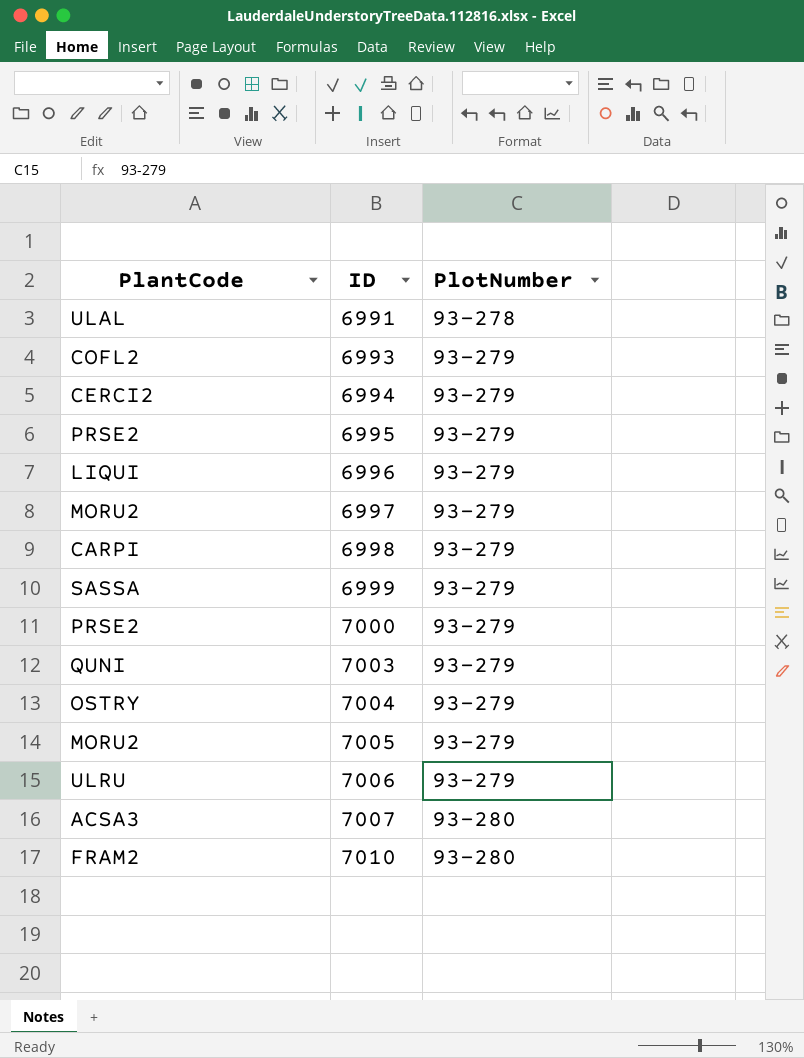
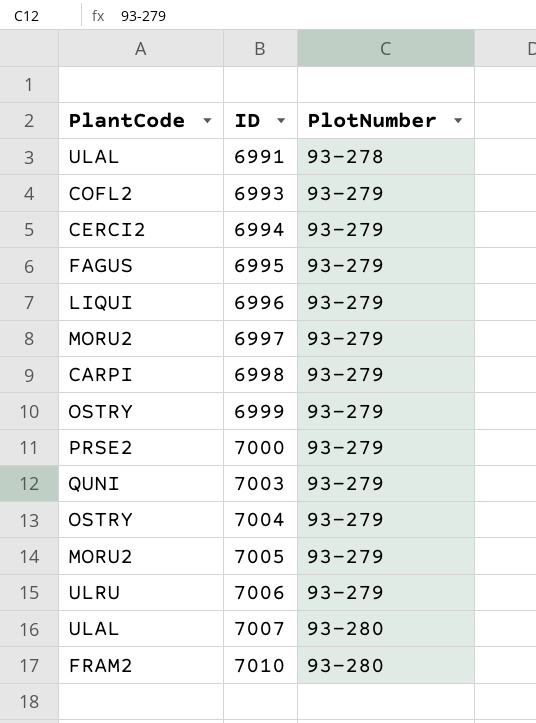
6995 | PlantCode: PRSE2 -> FAGUS
6999 | PlantCode: SASSA -> OSTRY
7007 | PlantCode: ACSA3 -> ULAL

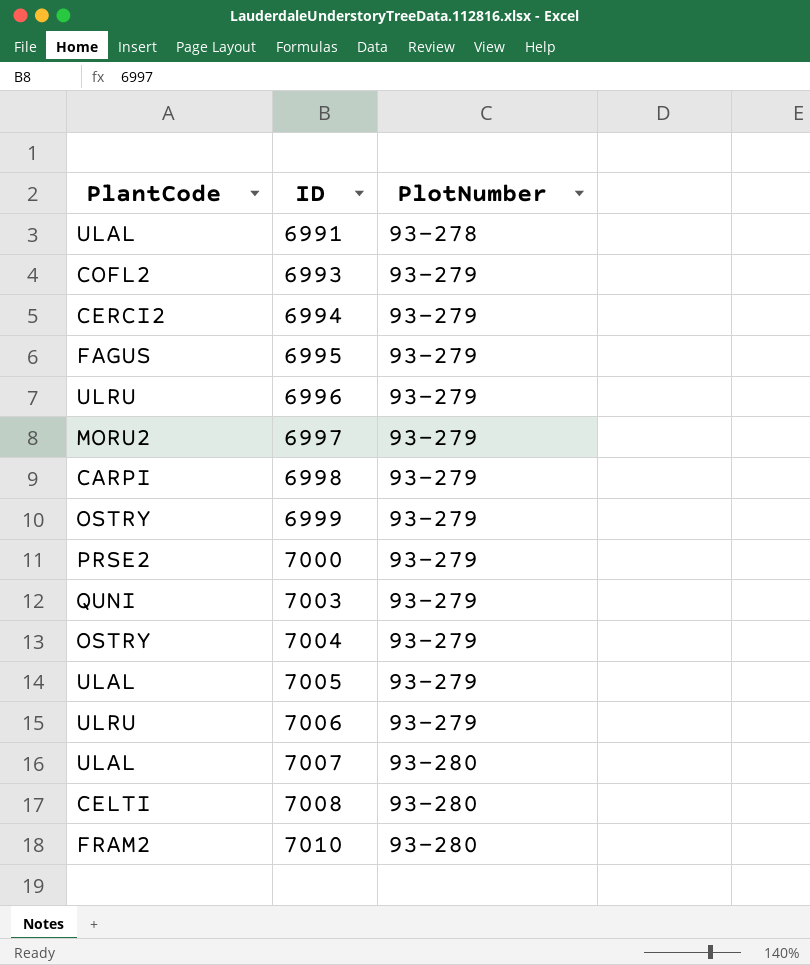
6996 | PlantCode: LIQUI -> ULRU
7005 | PlantCode: MORU2 -> ULAL
row 7008: none -> CELTI | 93-280

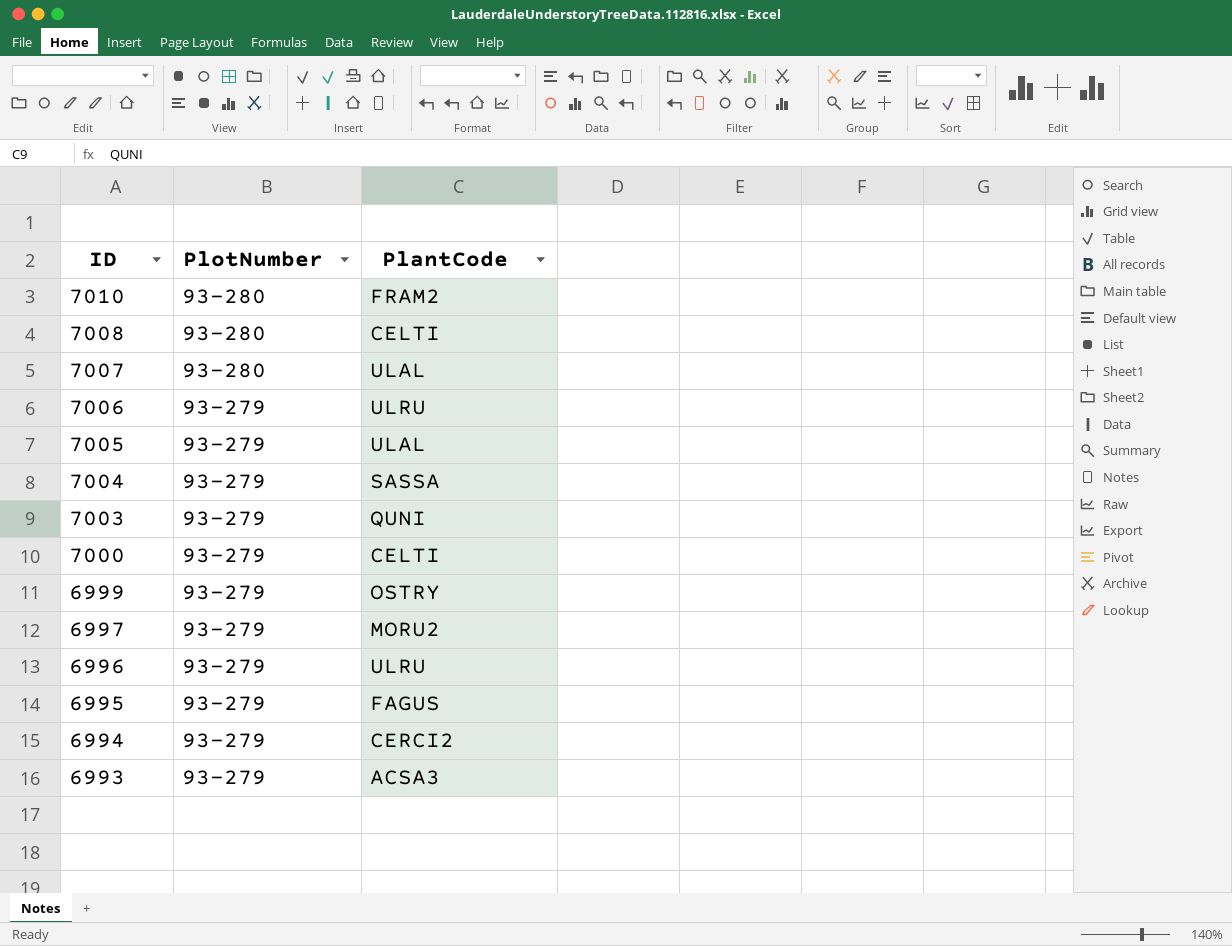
row order: ID ascending -> ID descending
column PlantCode | position: 1 -> 3
row 6991: ULAL | 93-278 -> none
row 6998: CARPI | 93-279 -> none
7004 | PlantCode: OSTRY -> SASSA
7000 | PlantCode: PRSE2 -> CELTI
6993 | PlantCode: COFL2 -> ACSA3

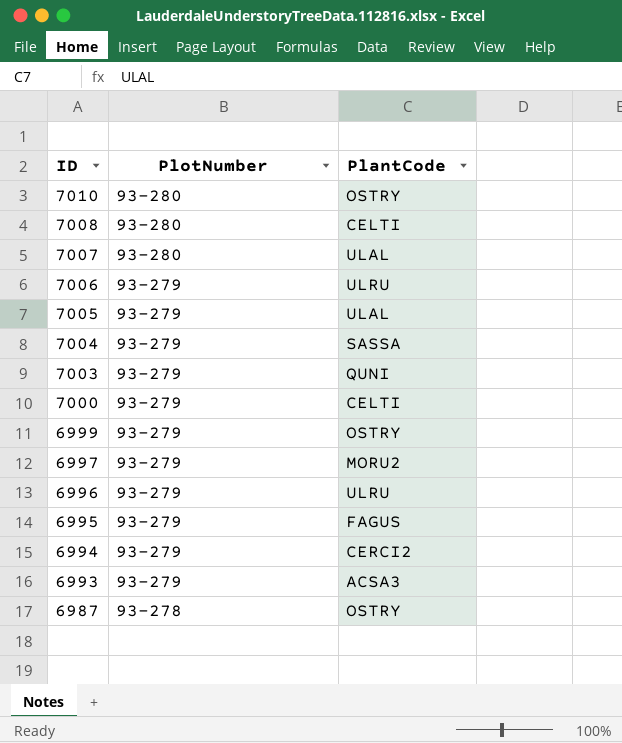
7010 | PlantCode: FRAM2 -> OSTRY
row 6987: none -> 93-278 | OSTRY

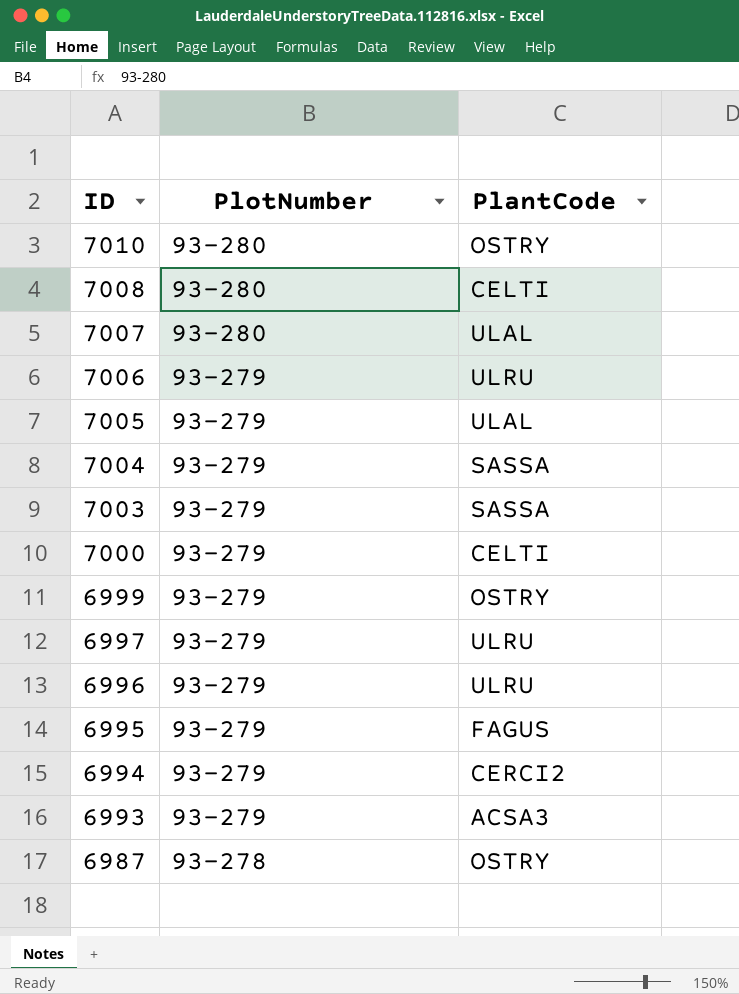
7003 | PlantCode: QUNI -> SASSA
6997 | PlantCode: MORU2 -> ULRU

